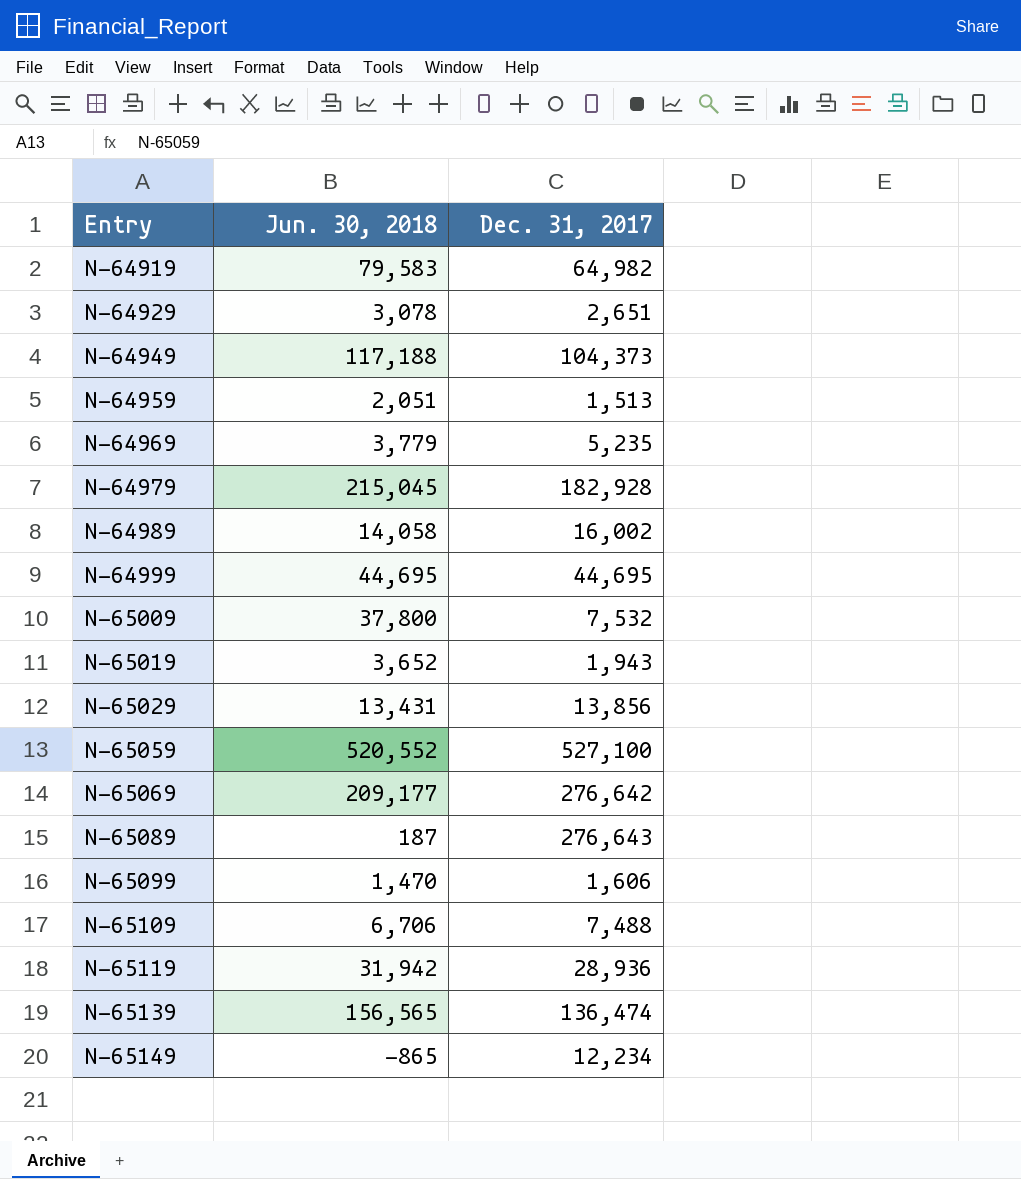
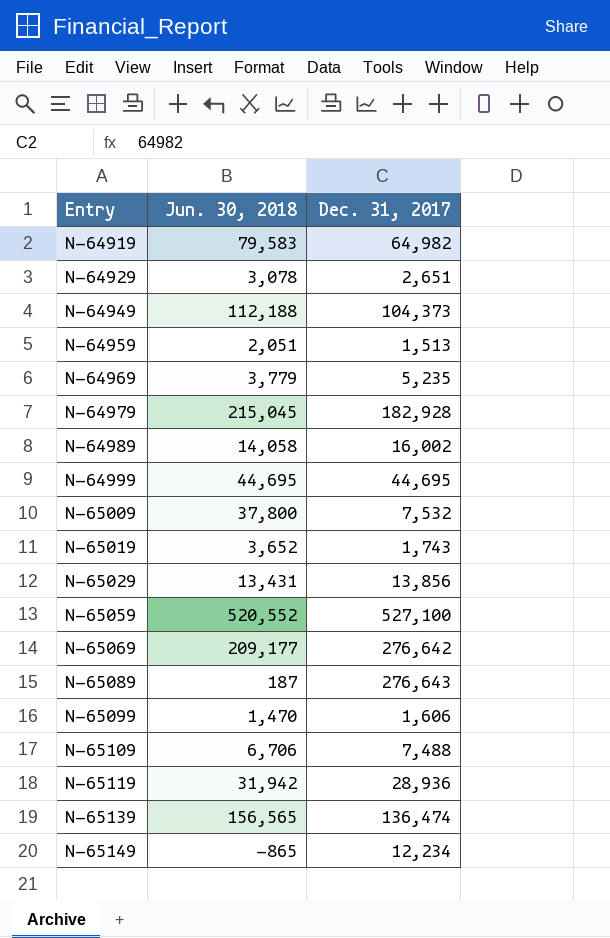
N-64949 | Jun. 30, 2018: 117,188 -> 112,188
N-65019 | Dec. 31, 2017: 1,943 -> 1,743

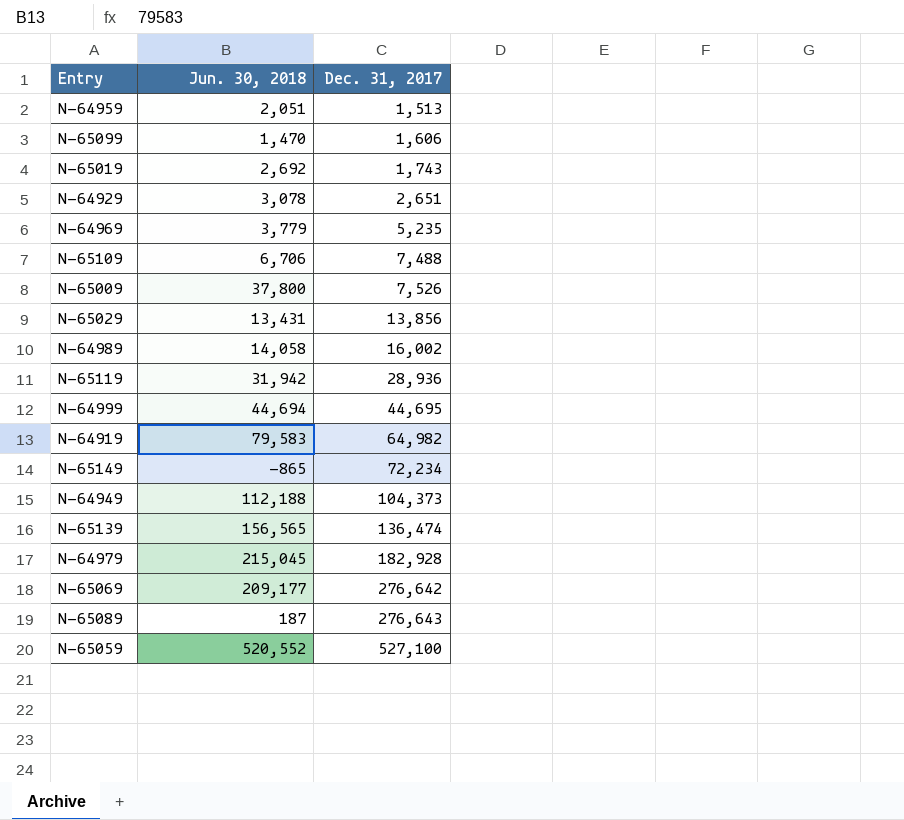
row order: Entry ascending -> Dec. 31, 2017 ascending
N-65019 | Jun. 30, 2018: 3,652 -> 2,692
N-65009 | Dec. 31, 2017: 7,532 -> 7,526
N-64999 | Jun. 30, 2018: 44,695 -> 44,694
N-65149 | Dec. 31, 2017: 12,234 -> 72,234

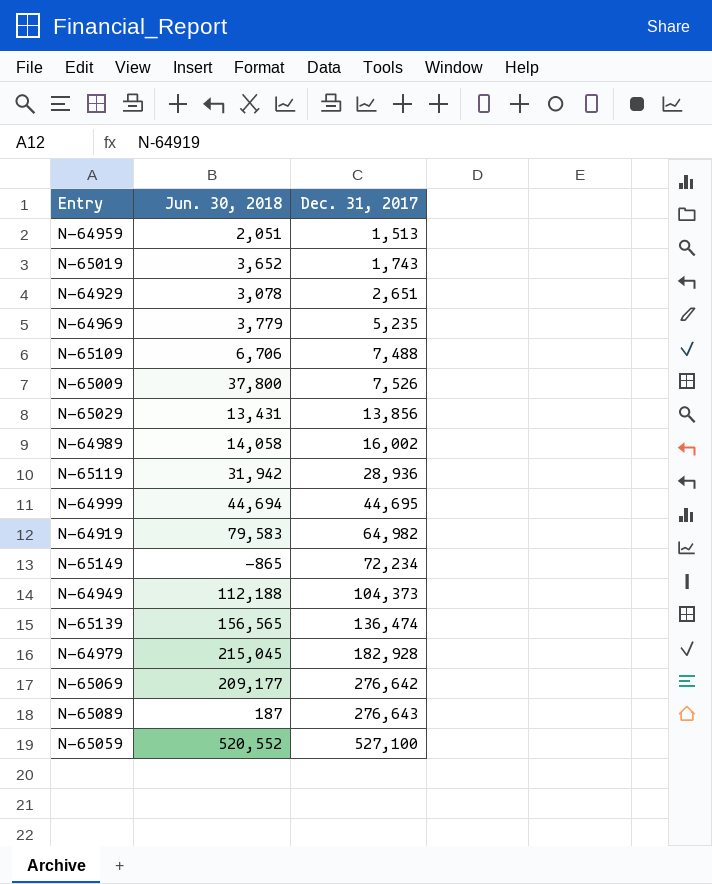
row N-65099: 1,470 | 1,606 -> none
N-65019 | Jun. 30, 2018: 2,692 -> 3,652

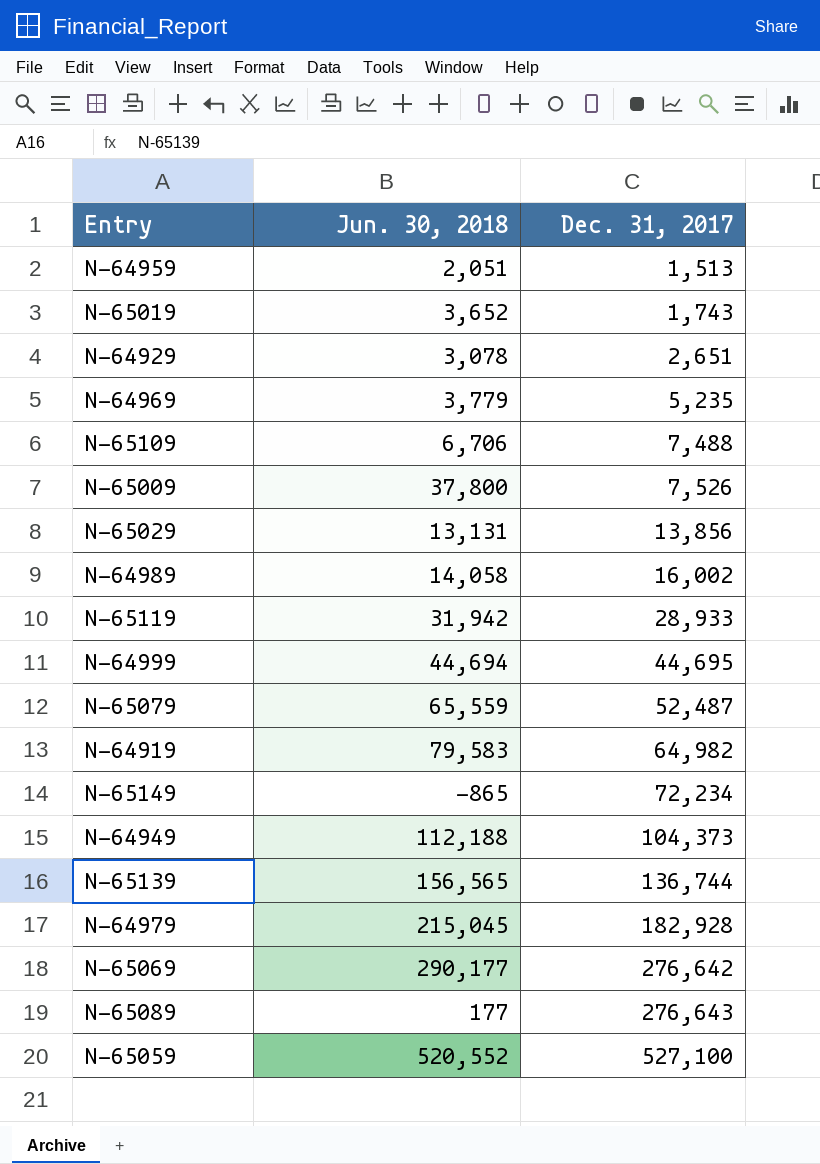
N-65029 | Jun. 30, 2018: 13,431 -> 13,131
N-65119 | Dec. 31, 2017: 28,936 -> 28,933
row N-65079: none -> 65,559 | 52,487
N-65139 | Dec. 31, 2017: 136,474 -> 136,744
N-65069 | Jun. 30, 2018: 209,177 -> 290,177
N-65089 | Jun. 30, 2018: 187 -> 177

